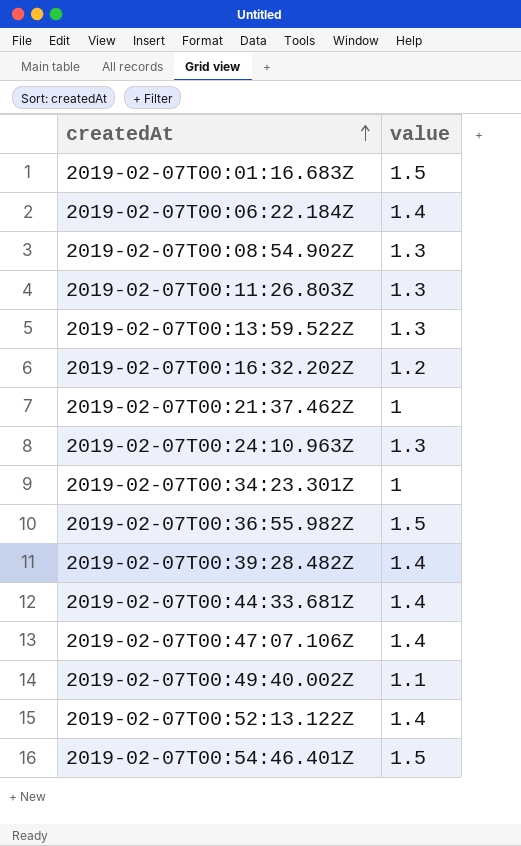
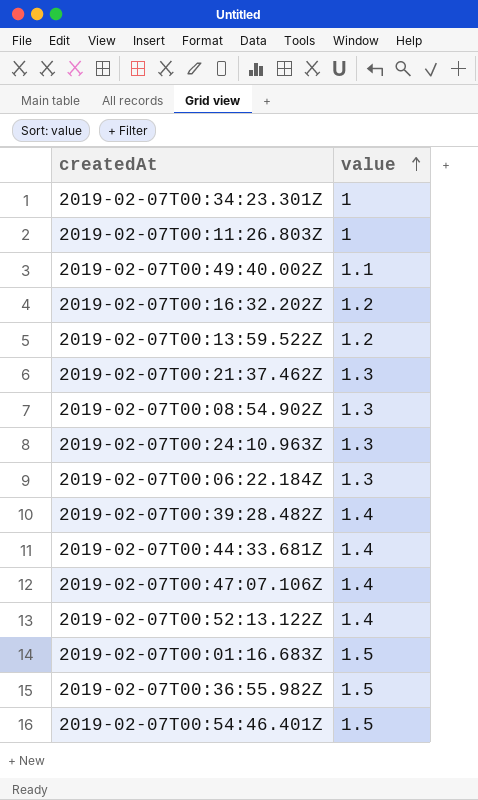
row order: createdAt ascending -> value ascending
2019-02-07T00:11:26.803Z | value: 1.3 -> 1
2019-02-07T00:13:59.522Z | value: 1.3 -> 1.2
2019-02-07T00:21:37.462Z | value: 1 -> 1.3
2019-02-07T00:06:22.184Z | value: 1.4 -> 1.3

